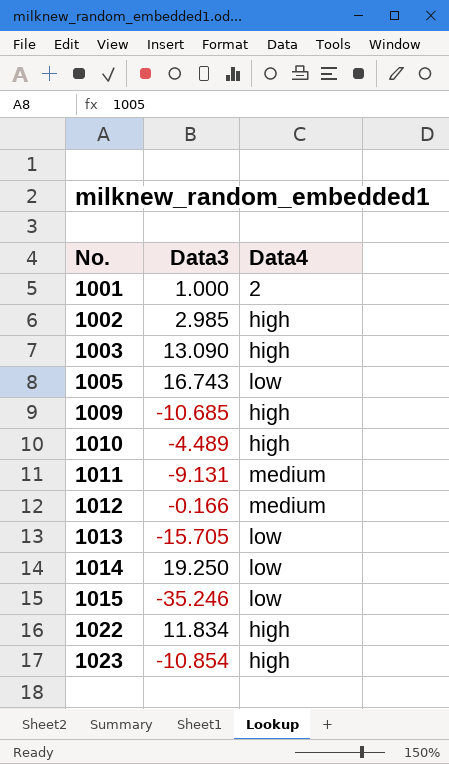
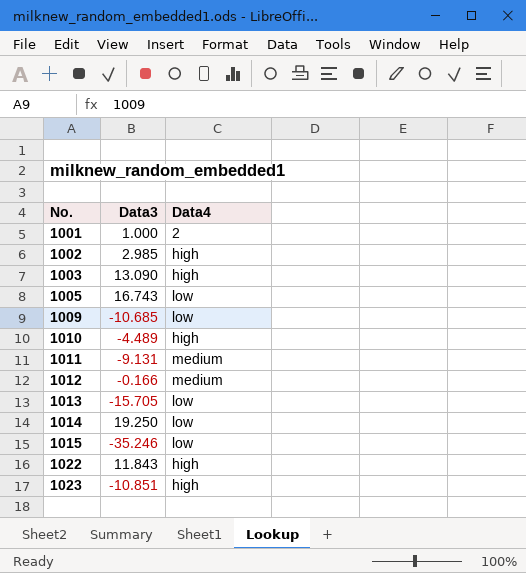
1009 | Data4: high -> low
1022 | Data3: 11.834 -> 11.843
1023 | Data3: -10.854 -> -10.851

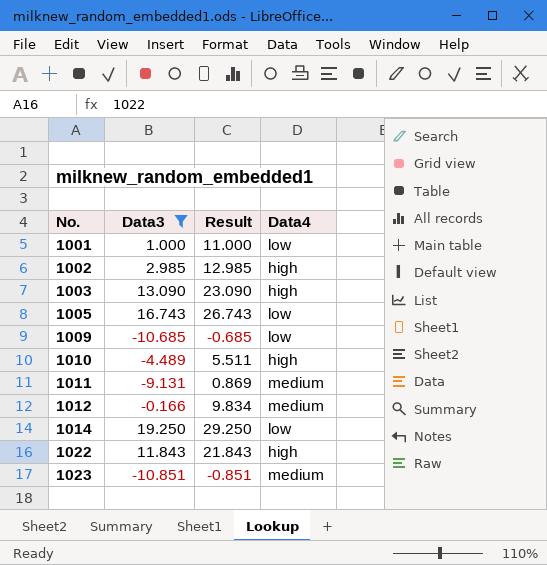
filter: none -> Data3 >= -10.851
column Result | formula: none -> [Data3] + 10
1001 | Data4: 2 -> low
1023 | Data4: high -> medium

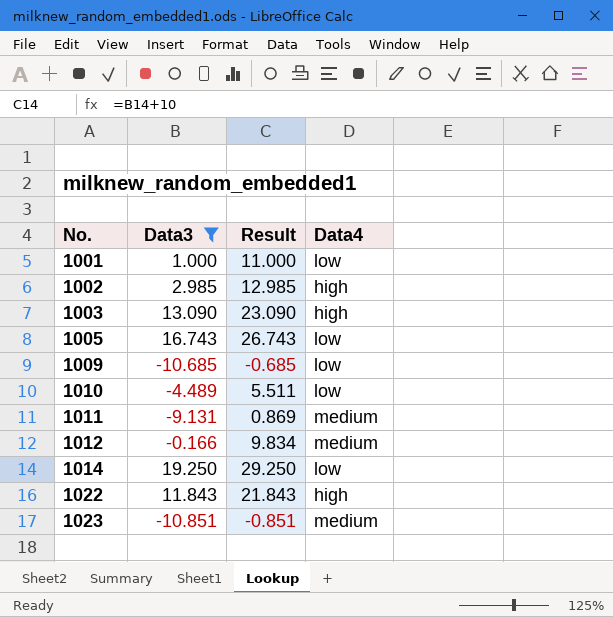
1010 | Data4: high -> low

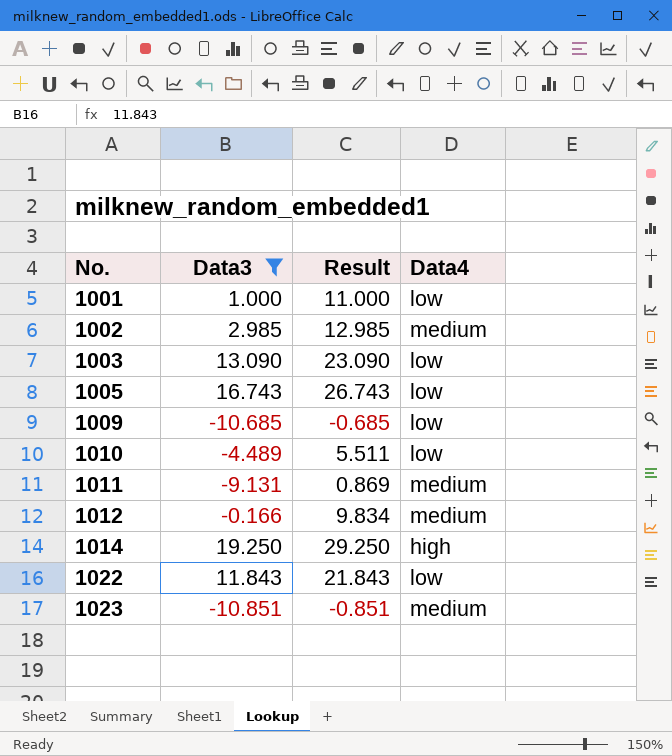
1002 | Data4: high -> medium
1003 | Data4: high -> low
1014 | Data4: low -> high
1022 | Data4: high -> low

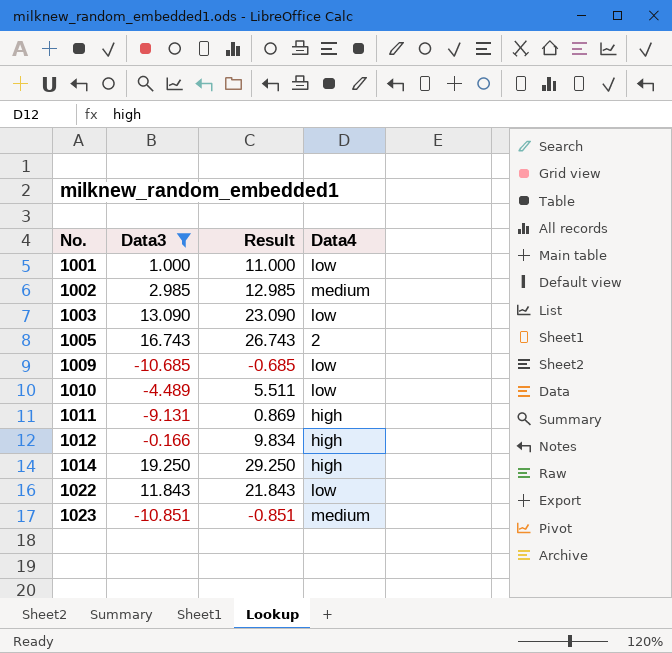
1005 | Data4: low -> 2
1011 | Data4: medium -> high
1012 | Data4: medium -> high

